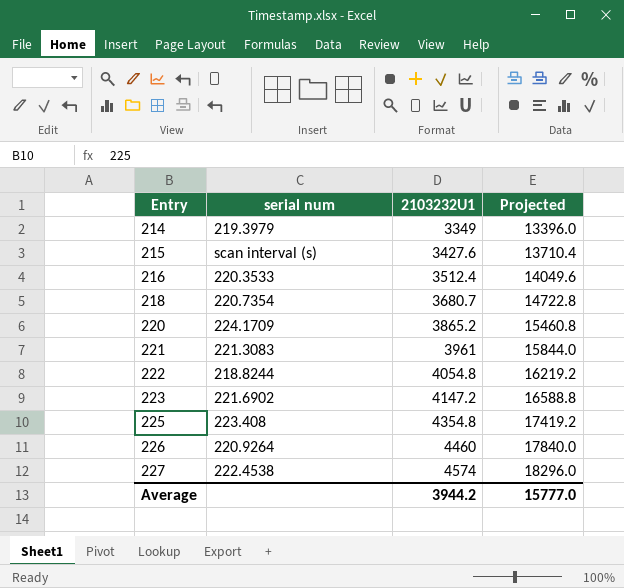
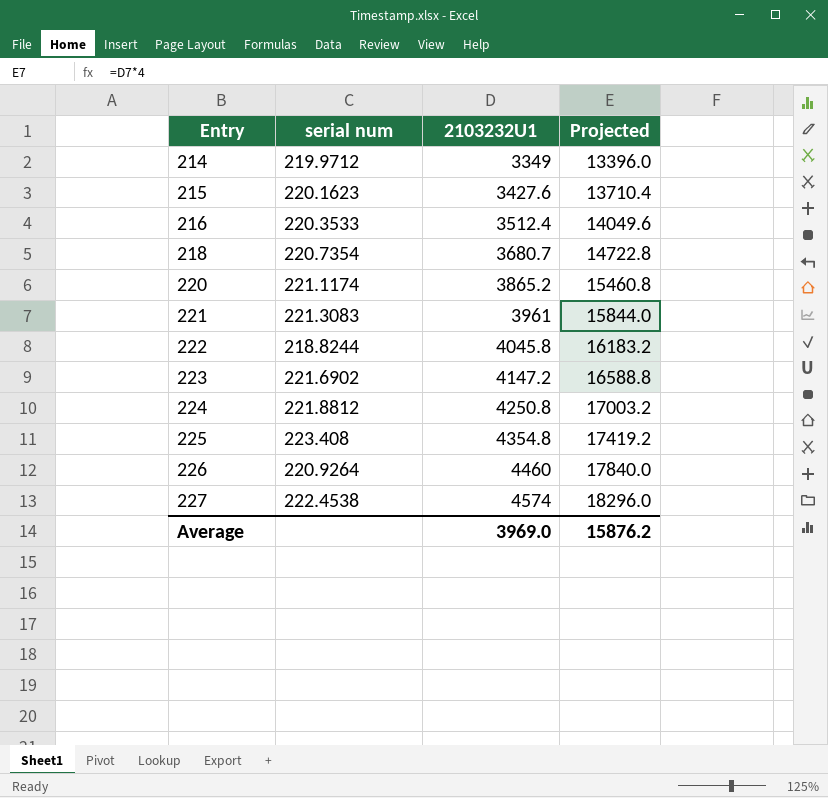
214 | serial num: 219.3979 -> 219.9712
215 | serial num: scan interval (s) -> 220.1623
220 | serial num: 224.1709 -> 221.1174
222 | 2103232U1: 4054.8 -> 4045.8
222 | Projected: 16219.2 -> 16183.2
row 224: none -> 221.8812 | 4250.8 | 17003.2
Average | 2103232U1: 3944.2 -> 3969.0
Average | Projected: 15777.0 -> 15876.2

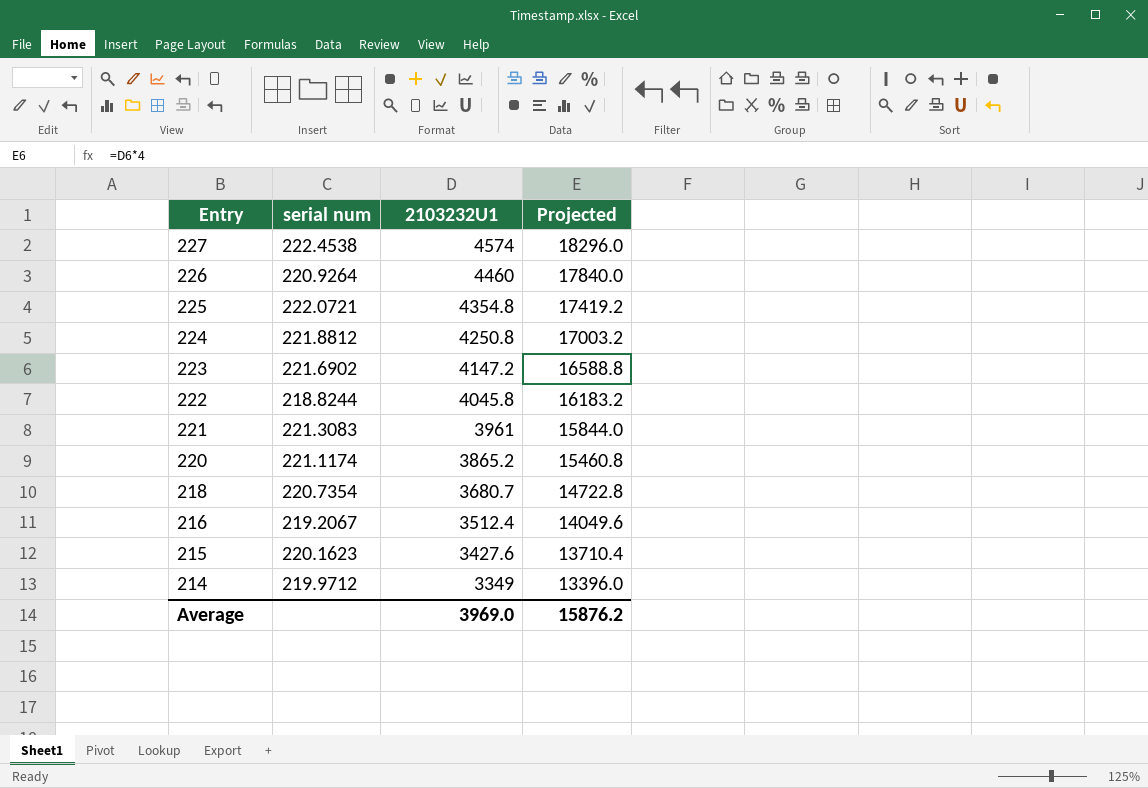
row order: Entry ascending -> Entry descending
225 | serial num: 223.408 -> 222.0721
216 | serial num: 220.3533 -> 219.2067

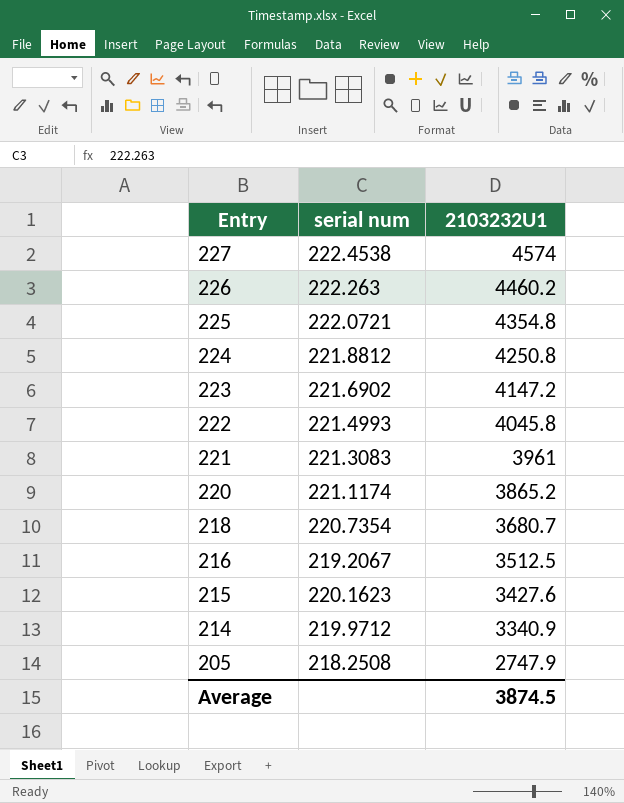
column Projected | formula: [2103232U1] * 4 -> none
226 | serial num: 220.9264 -> 222.263
226 | 2103232U1: 4460 -> 4460.2
222 | serial num: 218.8244 -> 221.4993
216 | 2103232U1: 3512.4 -> 3512.5
214 | 2103232U1: 3349 -> 3340.9
row 205: none -> 218.2508 | 2747.9
Average | 2103232U1: 3969.0 -> 3874.5

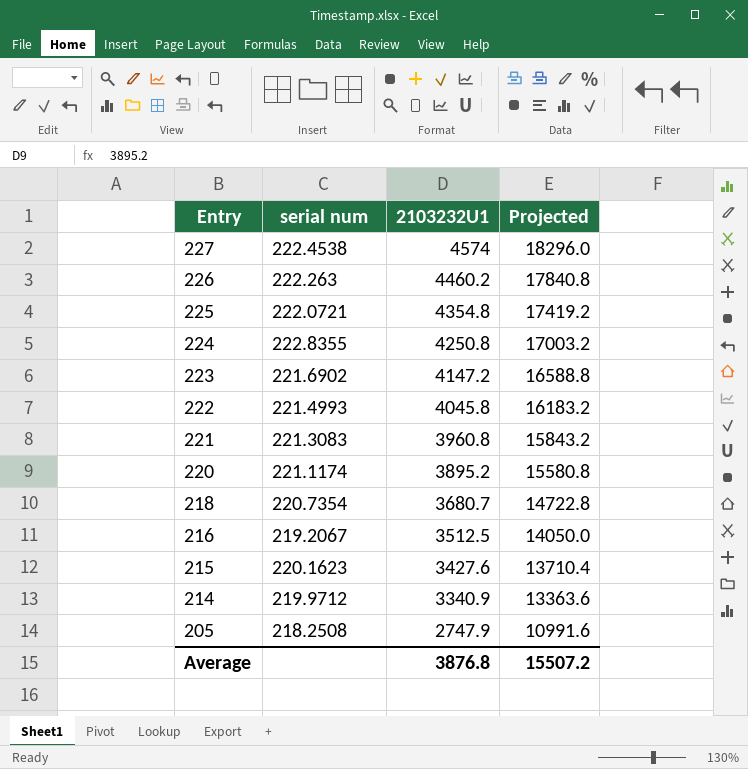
column Projected | formula: none -> [2103232U1] * 4
224 | serial num: 221.8812 -> 222.8355
221 | 2103232U1: 3961 -> 3960.8
220 | 2103232U1: 3865.2 -> 3895.2
Average | 2103232U1: 3874.5 -> 3876.8

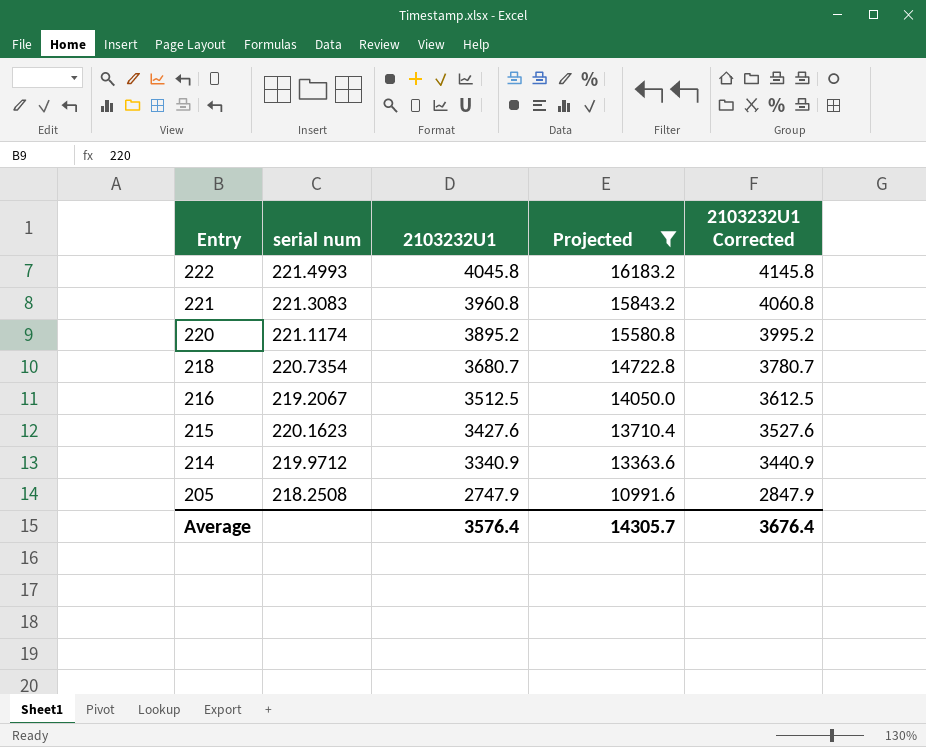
filter: none -> Projected <= 16183.2
column 2103232U1 Corrected | formula: none -> [2103232U1] + 100
Average | 2103232U1: 3876.8 -> 3576.4
Average | Projected: 15507.2 -> 14305.7

